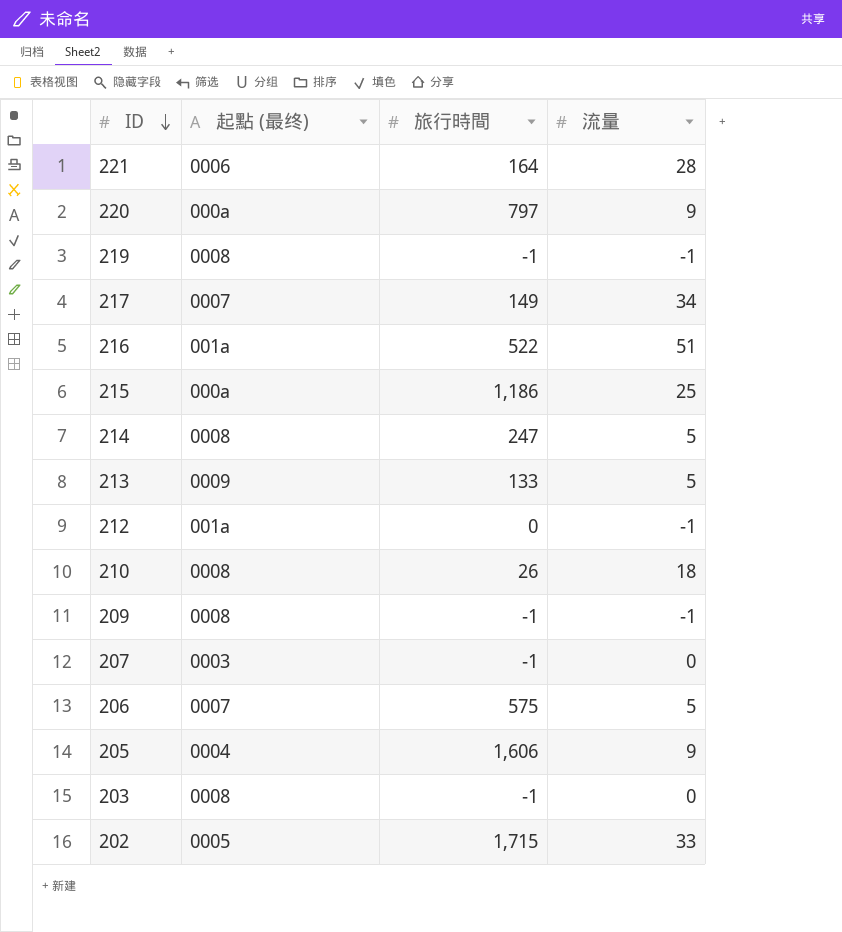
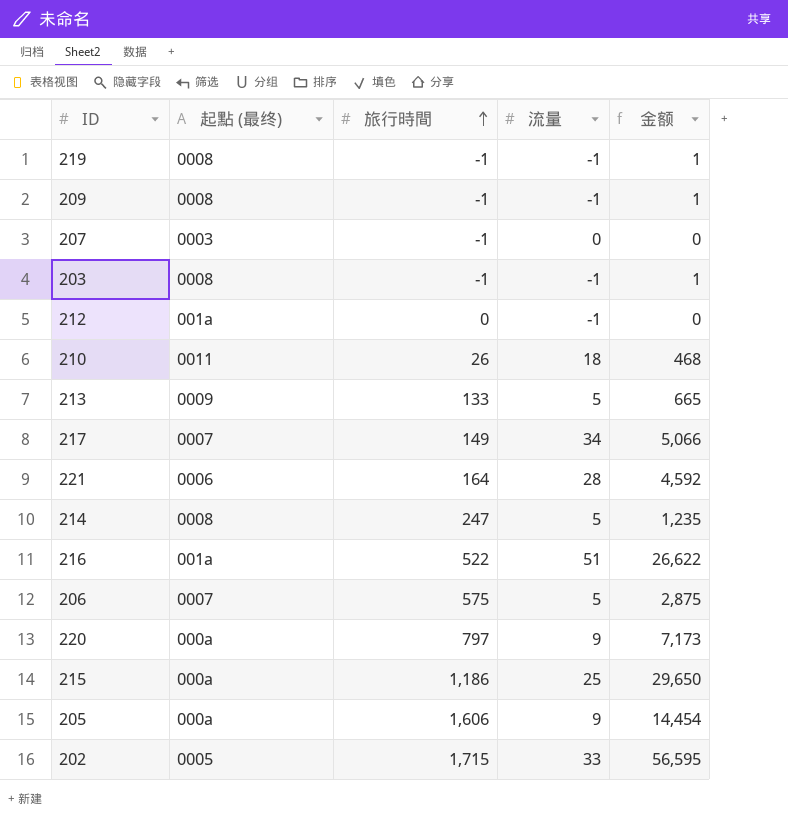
row order: ID descending -> 旅行時間 ascending
column 金额 | formula: none -> [旅行時間] * [流量]
203 | 流量: 0 -> -1
210 | 起點 (最终): 0008 -> 0011
205 | 起點 (最终): 0004 -> 000a

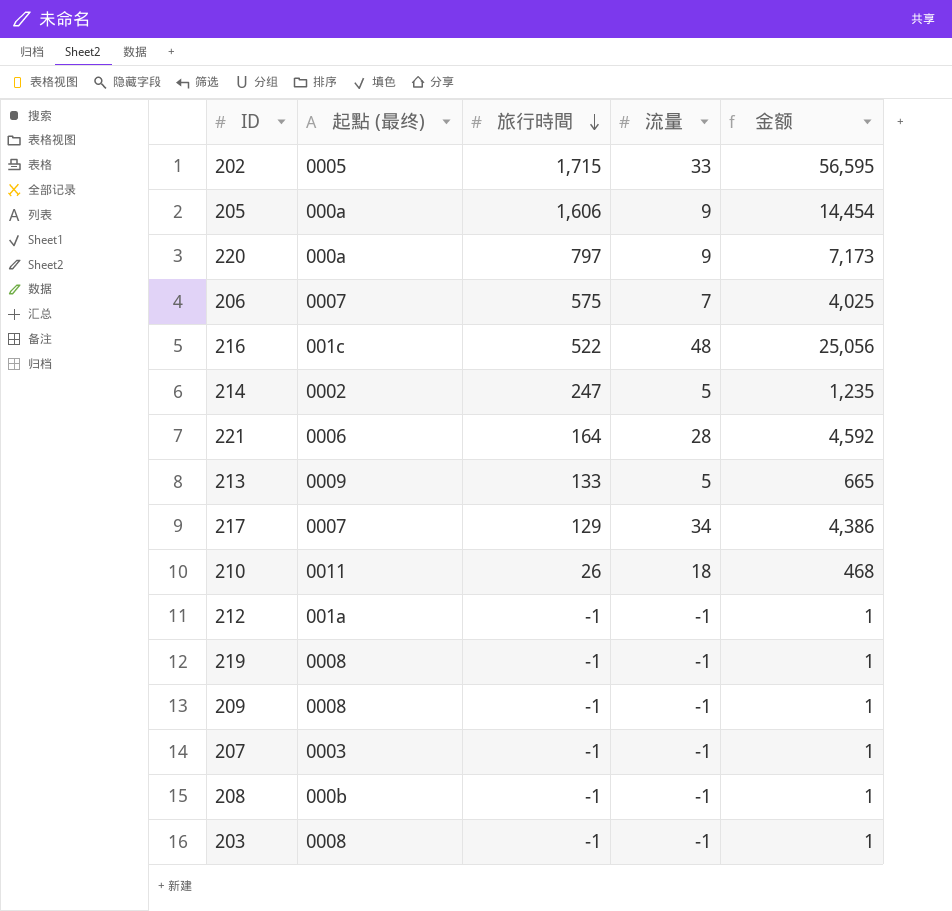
row order: 旅行時間 ascending -> 旅行時間 descending
row 215: 000a | 1,186 | 25 | 29,650 -> none
206 | 流量: 5 -> 7
206 | 金额: 2,875 -> 4,025
216 | 起點 (最终): 001a -> 001c
216 | 流量: 51 -> 48
216 | 金额: 26,622 -> 25,056
214 | 起點 (最终): 0008 -> 0002
217 | 旅行時間: 149 -> 129
217 | 金额: 5,066 -> 4,386
212 | 旅行時間: 0 -> -1
212 | 金额: 0 -> 1
207 | 流量: 0 -> -1
207 | 金额: 0 -> 1
row 208: none -> 000b | -1 | -1 | 1

